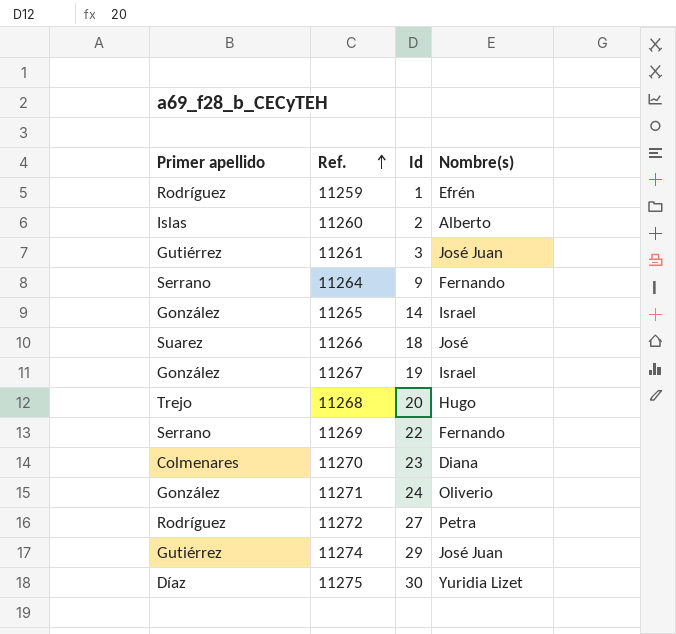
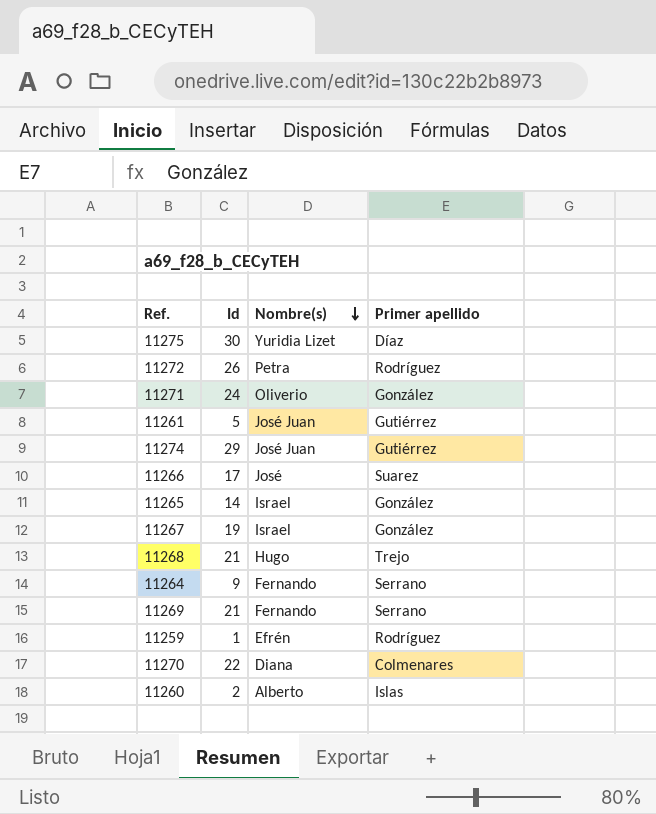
row order: Ref. ascending -> Nombre(s) descending
column Primer apellido | position: 1 -> 4
11272 | Id: 27 -> 26
11261 | Id: 3 -> 5
11266 | Id: 18 -> 17
11268 | Id: 20 -> 21
11269 | Id: 22 -> 21
11270 | Id: 23 -> 22

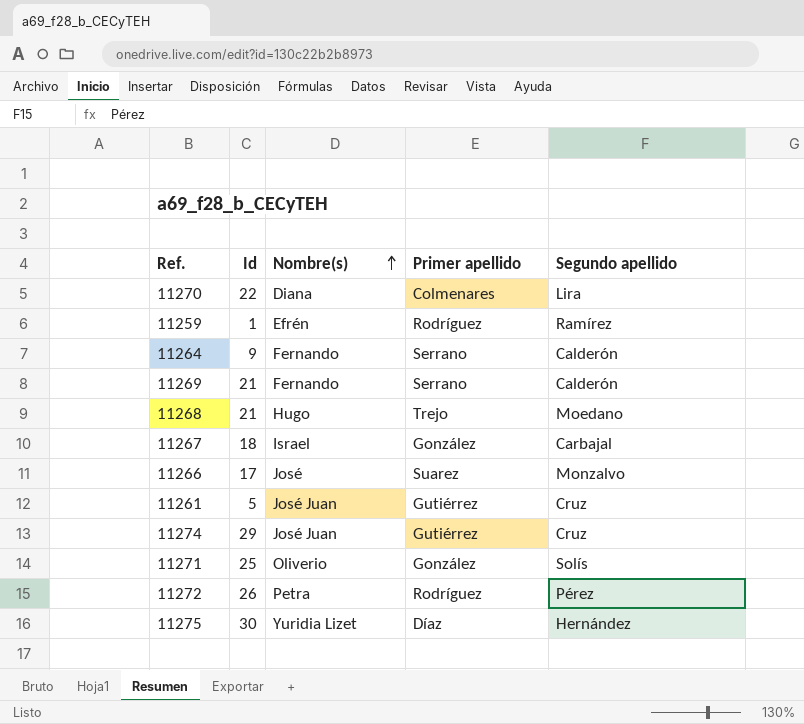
row order: Nombre(s) descending -> Nombre(s) ascending
column Segundo apellido | position: none -> 5
row 11265: 14 | Israel | González -> none
row 11260: 2 | Alberto | Islas -> none
11267 | Id: 19 -> 18
11271 | Id: 24 -> 25

